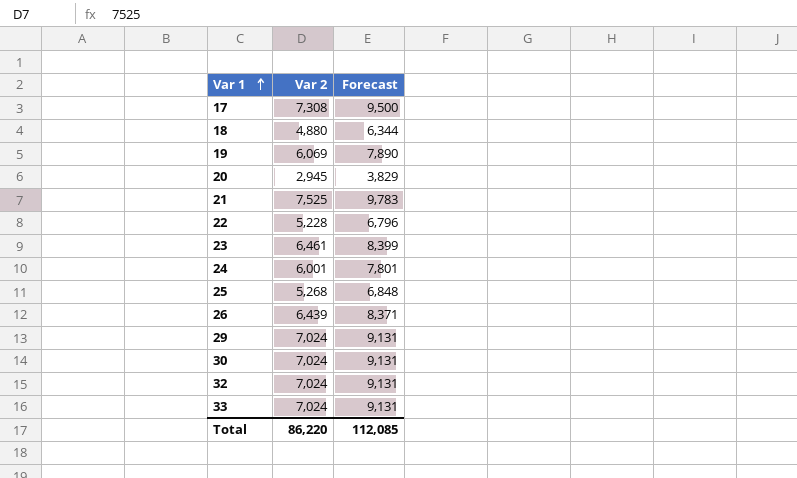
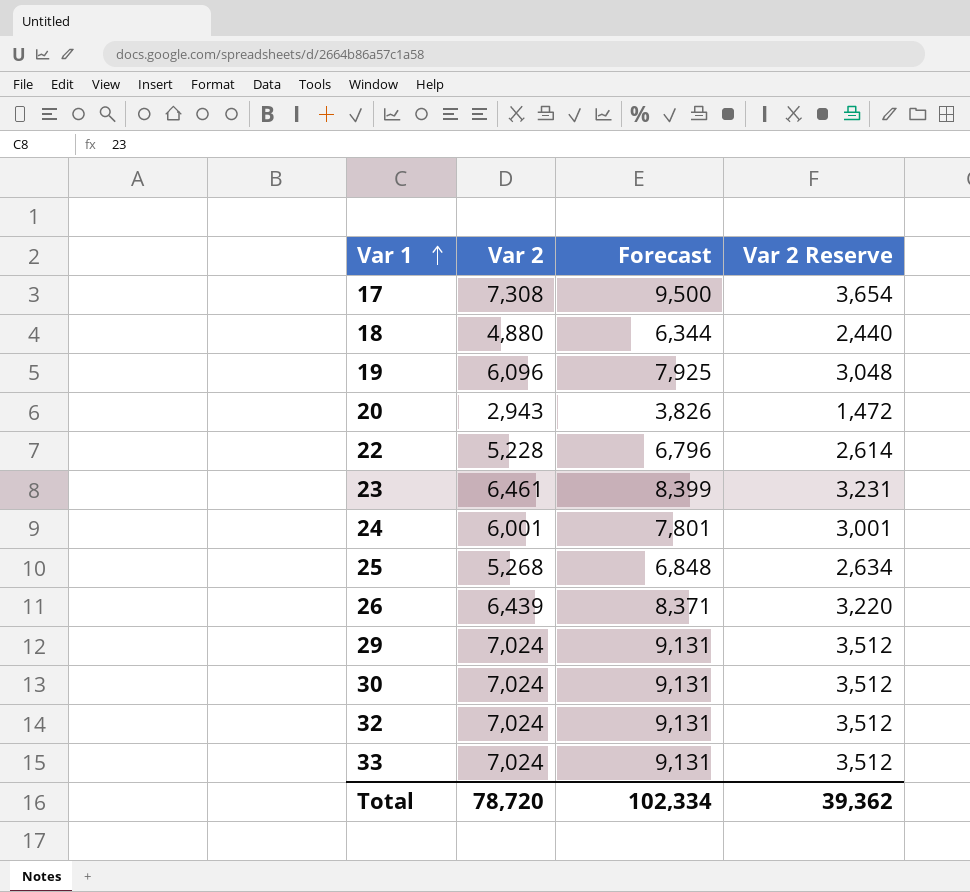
column Var 2 Reserve | formula: none -> [Var 2] * 0.5
row 21: 7,525 | 9,783 -> none
19 | Var 2: 6,069 -> 6,096
19 | Forecast: 7,890 -> 7,925
20 | Var 2: 2,945 -> 2,943
20 | Forecast: 3,829 -> 3,826
Total | Var 2: 86,220 -> 78,720
Total | Forecast: 112,085 -> 102,334

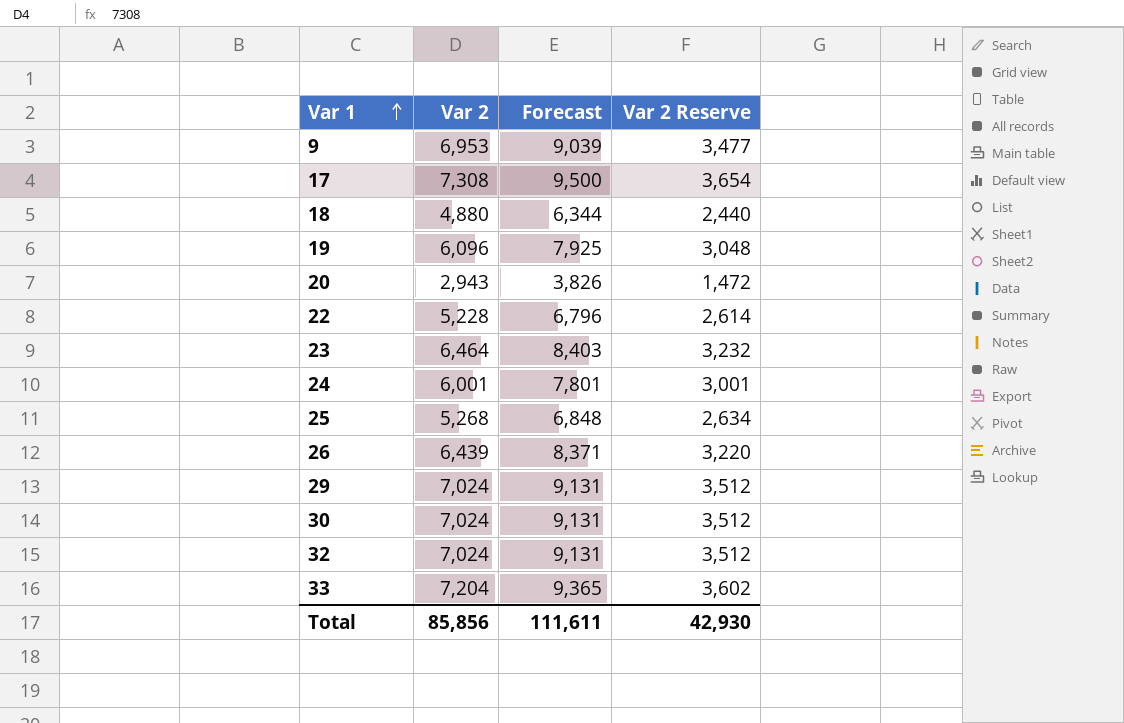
row 9: none -> 6,953 | 9,039 | 3,477
23 | Var 2: 6,461 -> 6,464
23 | Forecast: 8,399 -> 8,403
23 | Var 2 Reserve: 3,231 -> 3,232
33 | Var 2: 7,024 -> 7,204
33 | Forecast: 9,131 -> 9,365
33 | Var 2 Reserve: 3,512 -> 3,602
Total | Var 2: 78,720 -> 85,856
Total | Forecast: 102,334 -> 111,611
Total | Var 2 Reserve: 39,362 -> 42,930

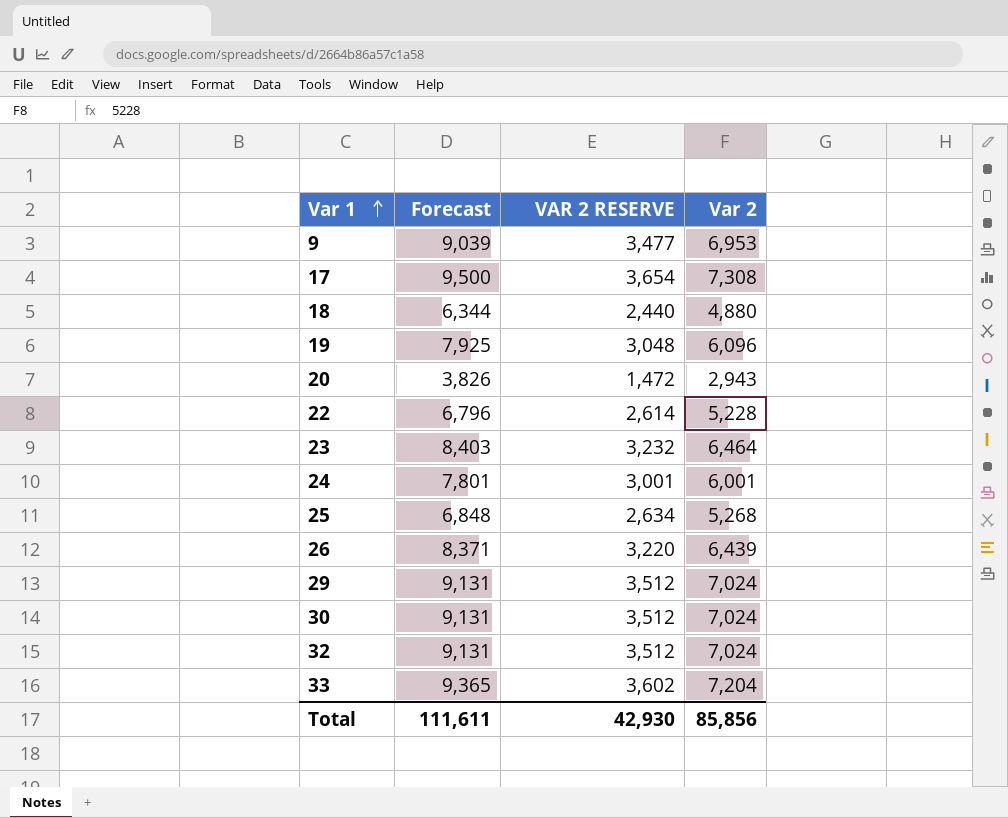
column name: Var 2 Reserve -> VAR 2 RESERVE
column Var 2 | position: 2 -> 4

